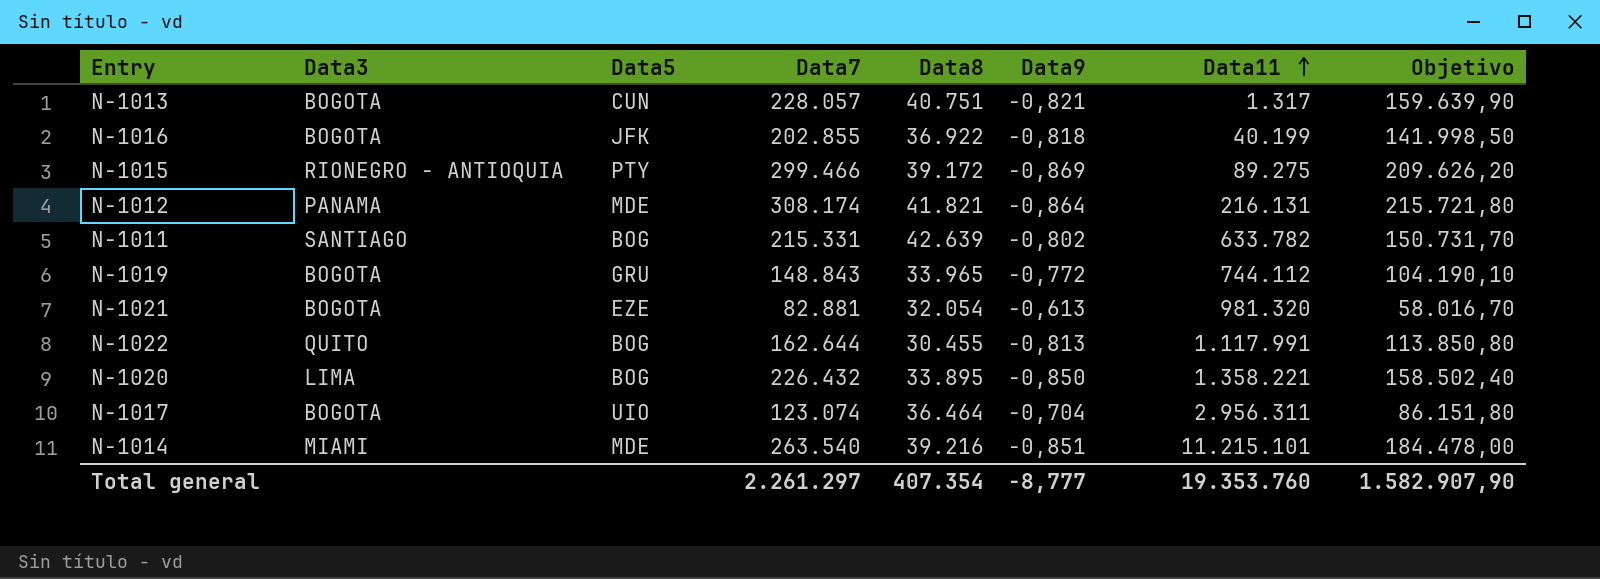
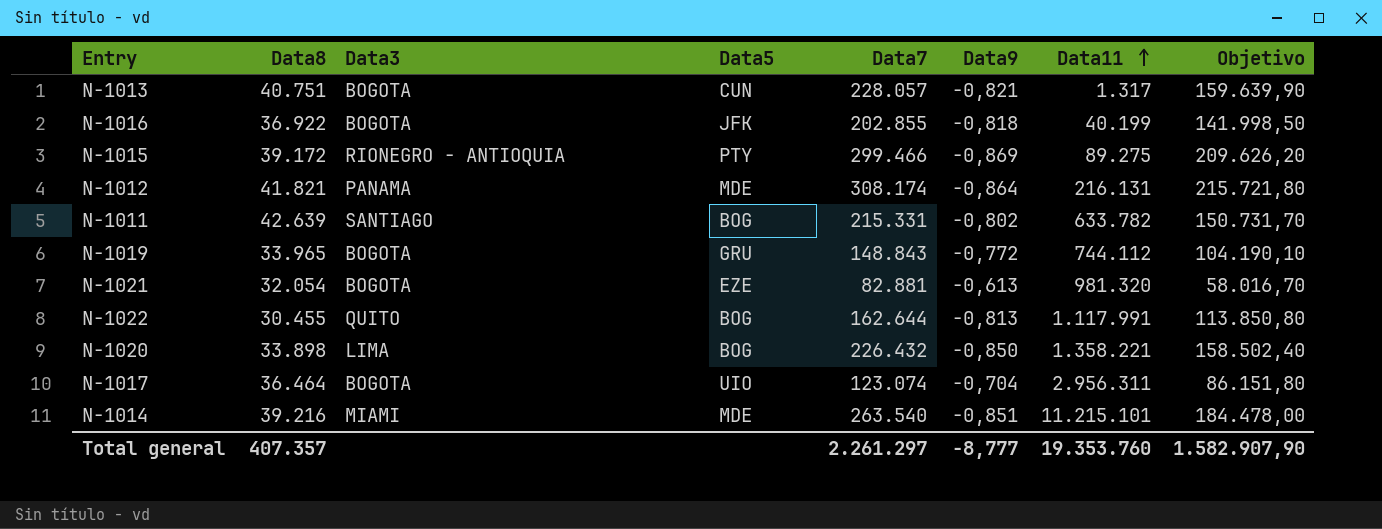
column Data8 | position: 5 -> 2
N-1020 | Data8: 33.895 -> 33.898
Total general | Data8: 407.354 -> 407.357

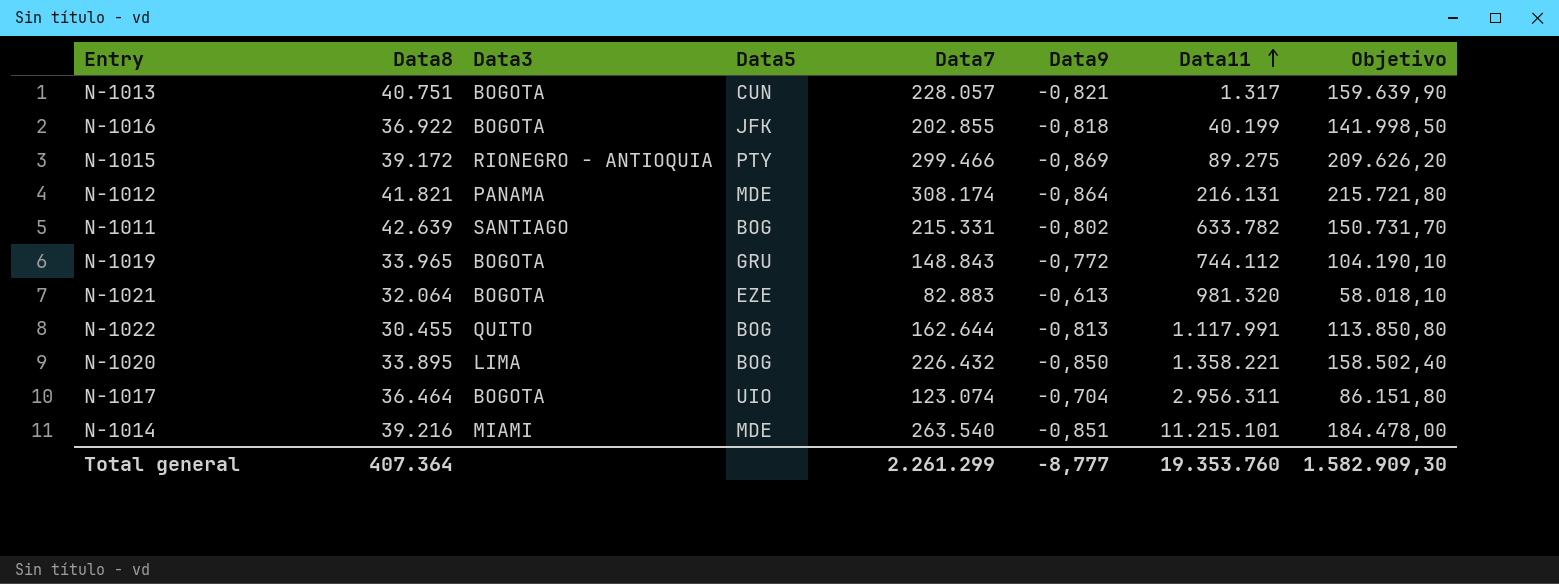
N-1021 | Data8: 32.054 -> 32.064
N-1021 | Data7: 82.881 -> 82.883
N-1021 | Objetivo: 58.016,70 -> 58.018,10
N-1020 | Data8: 33.898 -> 33.895
Total general | Data8: 407.357 -> 407.364
Total general | Data7: 2.261.297 -> 2.261.299
Total general | Objetivo: 1.582.907,90 -> 1.582.909,30

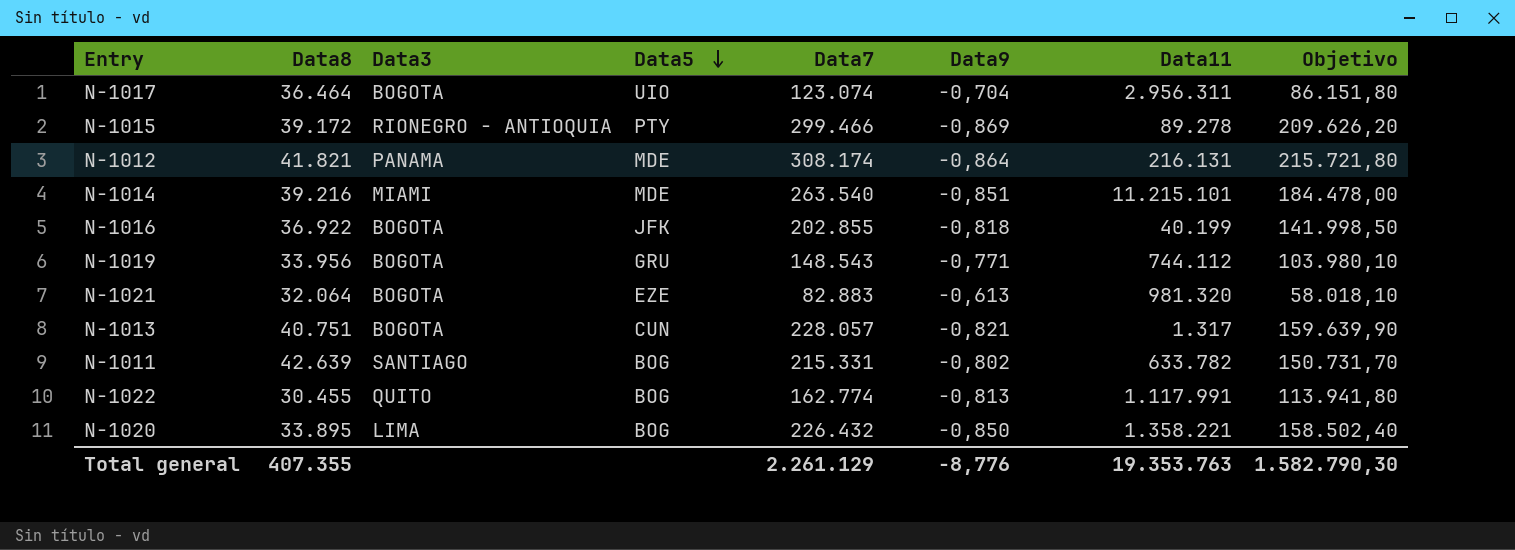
row order: Data11 ascending -> Data5 descending
N-1015 | Data11: 89.275 -> 89.278
N-1019 | Data8: 33.965 -> 33.956
N-1019 | Data7: 148.843 -> 148.543
N-1019 | Data9: -0,772 -> -0,771
N-1019 | Objetivo: 104.190,10 -> 103.980,10
N-1022 | Data7: 162.644 -> 162.774
N-1022 | Objetivo: 113.850,80 -> 113.941,80
Total general | Data8: 407.364 -> 407.355
Total general | Data7: 2.261.299 -> 2.261.129
Total general | Data9: -8,777 -> -8,776
Total general | Data11: 19.353.760 -> 19.353.763
Total general | Objetivo: 1.582.909,30 -> 1.582.790,30

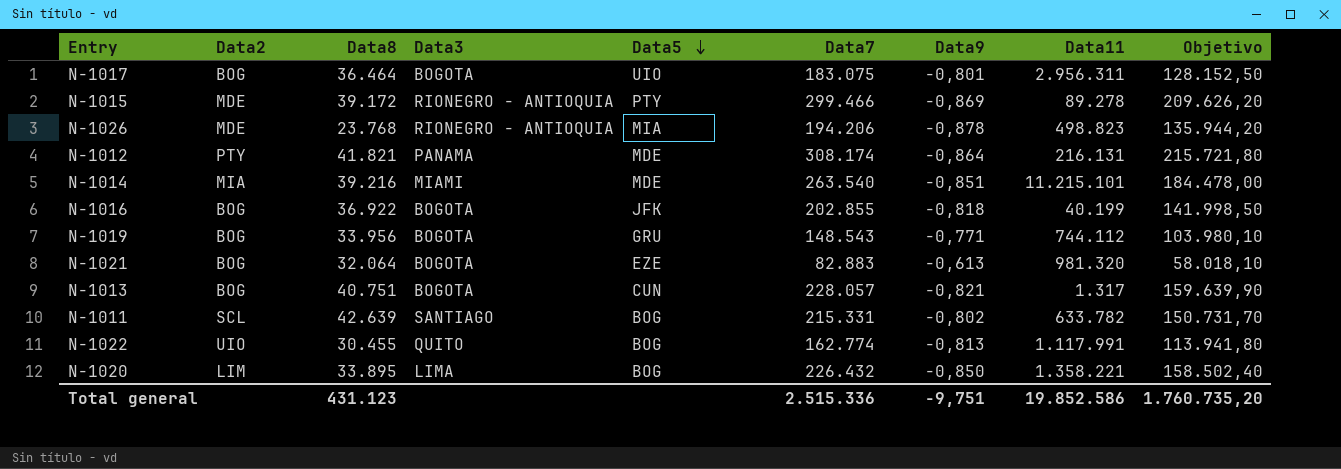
column Data2 | position: none -> 2
N-1017 | Data7: 123.074 -> 183.075
N-1017 | Data9: -0,704 -> -0,801
N-1017 | Objetivo: 86.151,80 -> 128.152,50
row N-1026: none -> MDE | 23.768 | RIONEGRO - ANTIOQUIA | MIA | 194.206 | -0,878 | 498.823 | 135.944,20
Total general | Data8: 407.355 -> 431.123
Total general | Data7: 2.261.129 -> 2.515.336
Total general | Data9: -8,776 -> -9,751
Total general | Data11: 19.353.763 -> 19.852.586
Total general | Objetivo: 1.582.790,30 -> 1.760.735,20

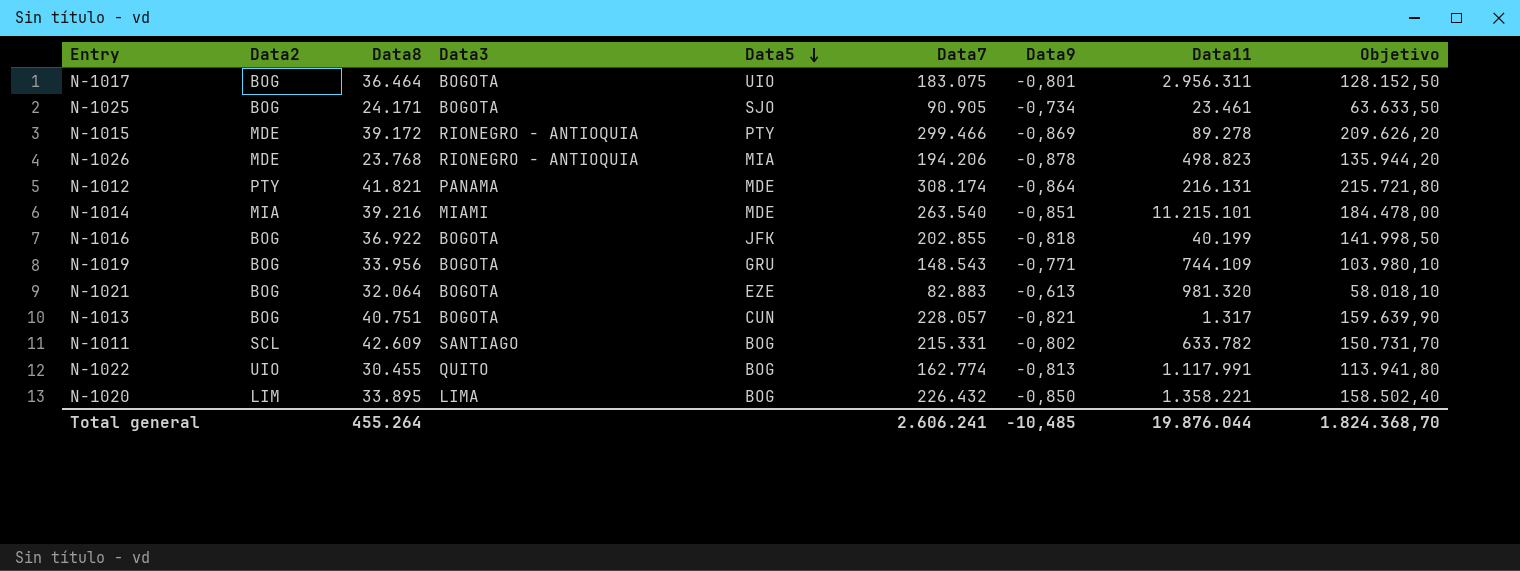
row N-1025: none -> BOG | 24.171 | BOGOTA | SJO | 90.905 | -0,734 | 23.461 | 63.633,50
N-1019 | Data11: 744.112 -> 744.109
N-1011 | Data8: 42.639 -> 42.609
Total general | Data8: 431.123 -> 455.264
Total general | Data7: 2.515.336 -> 2.606.241
Total general | Data9: -9,751 -> -10,485
Total general | Data11: 19.852.586 -> 19.876.044
Total general | Objetivo: 1.760.735,20 -> 1.824.368,70

